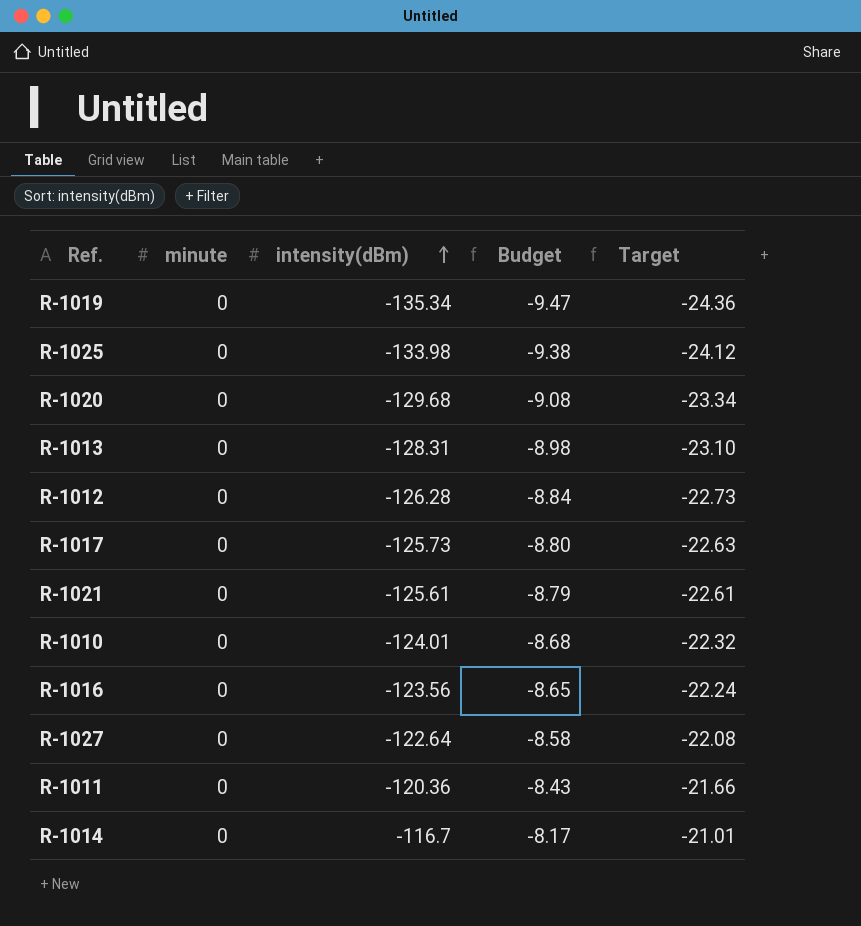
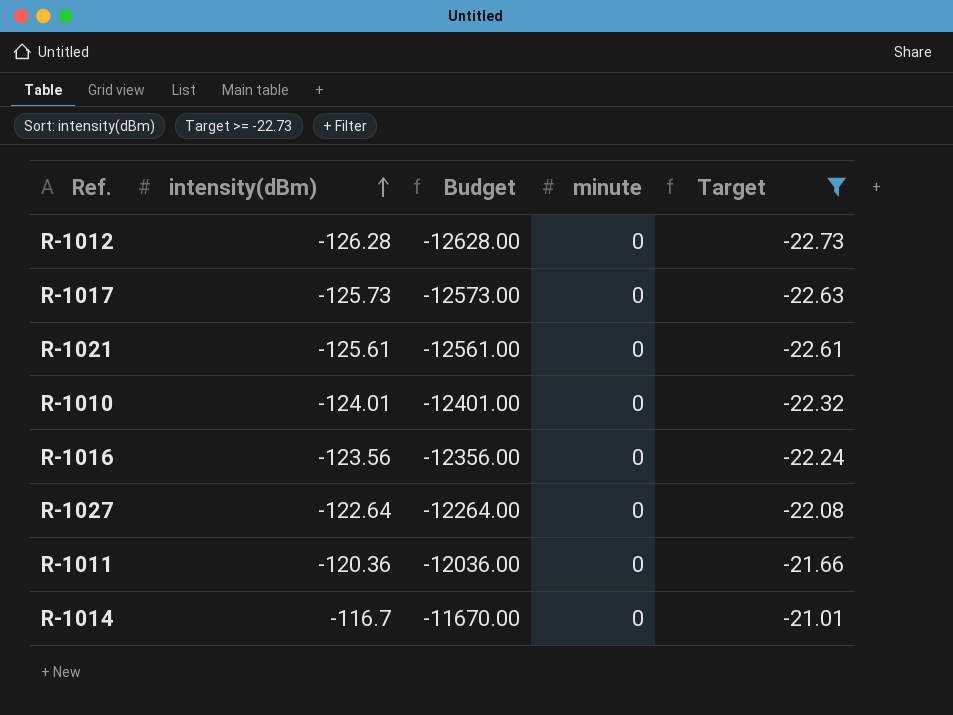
filter: none -> Target >= -22.73
column Budget | formula: [intensity(dBm)] * 0.07 -> [intensity(dBm)] * 100
column minute | position: 2 -> 4

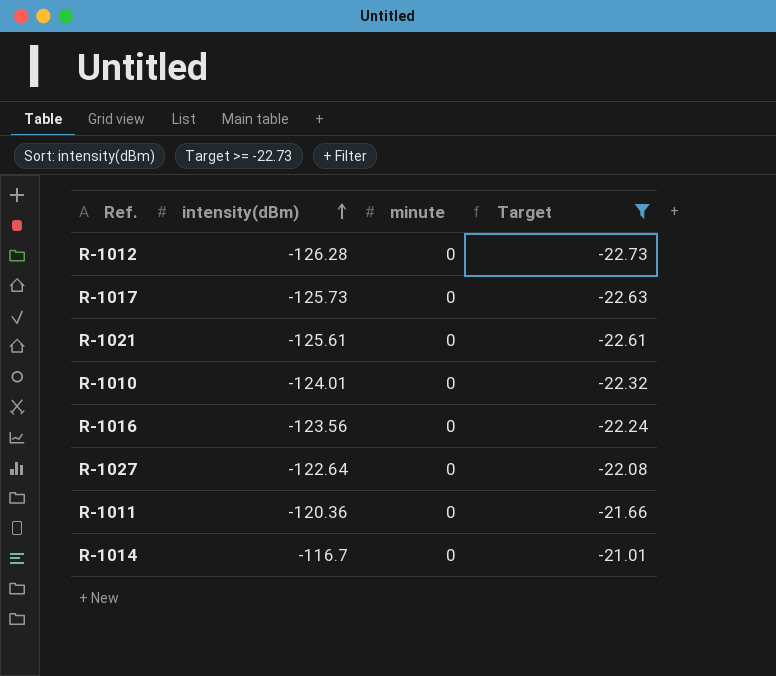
column Budget | formula: [intensity(dBm)] * 100 -> none

